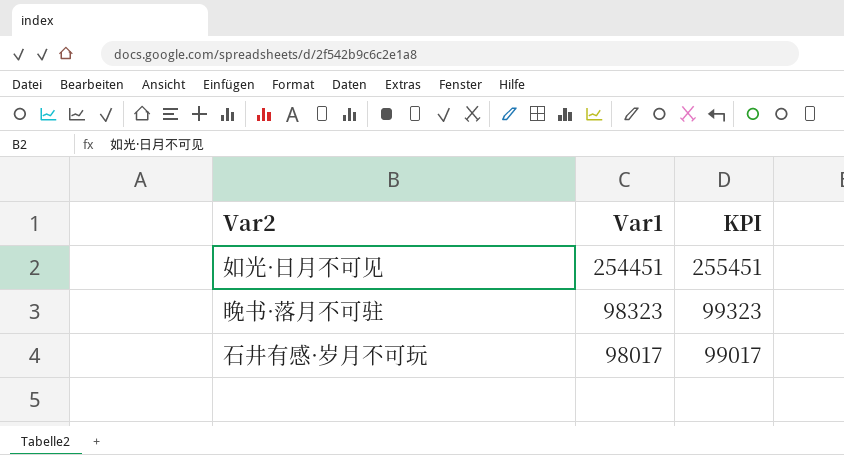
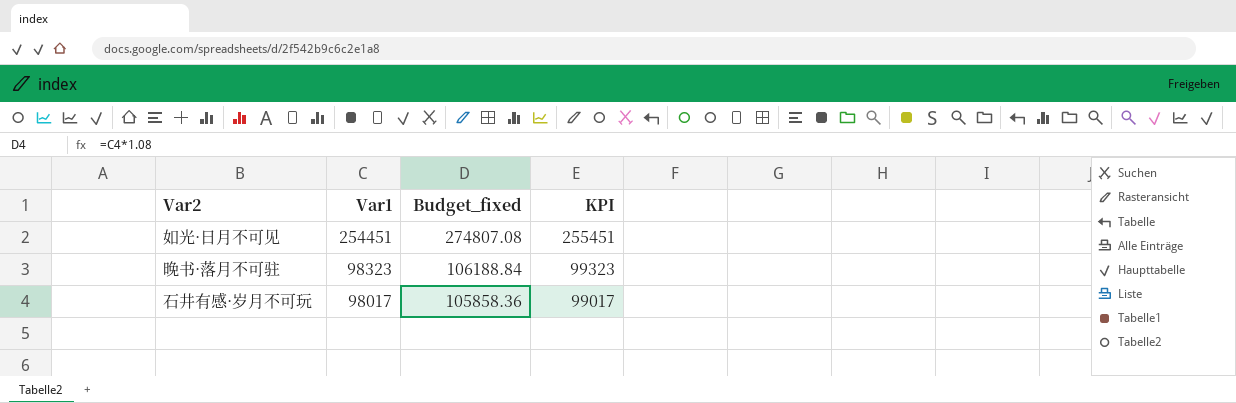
column Budget_fixed | formula: none -> [Var1] * 1.08

